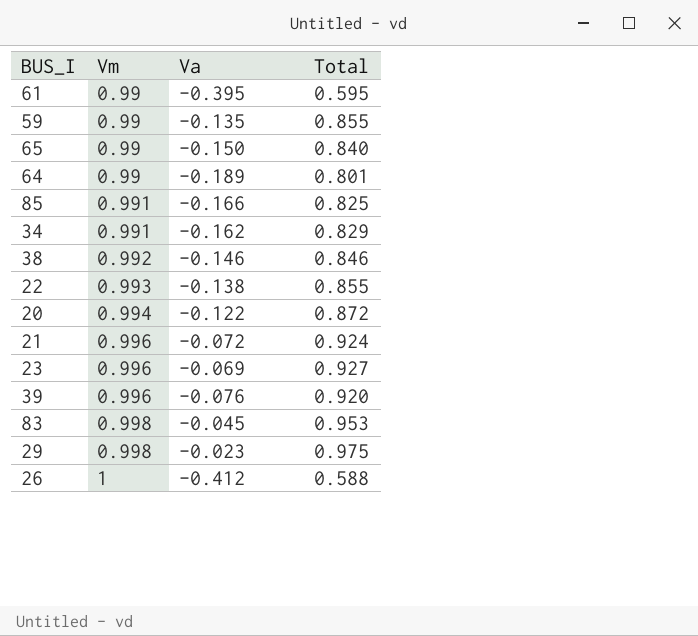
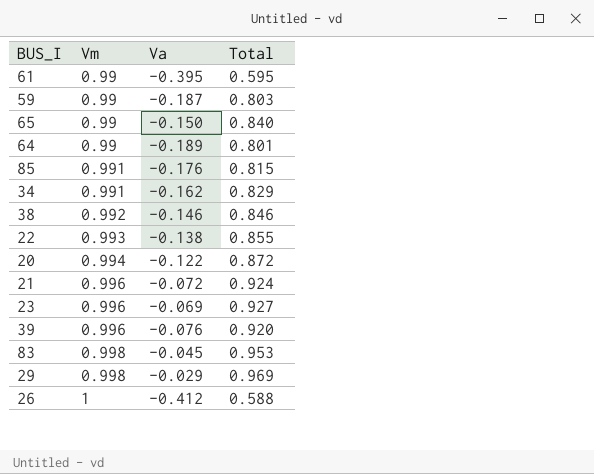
59 | Va: -0.135 -> -0.187
59 | Total: 0.855 -> 0.803
85 | Va: -0.166 -> -0.176
85 | Total: 0.825 -> 0.815
29 | Va: -0.023 -> -0.029
29 | Total: 0.975 -> 0.969

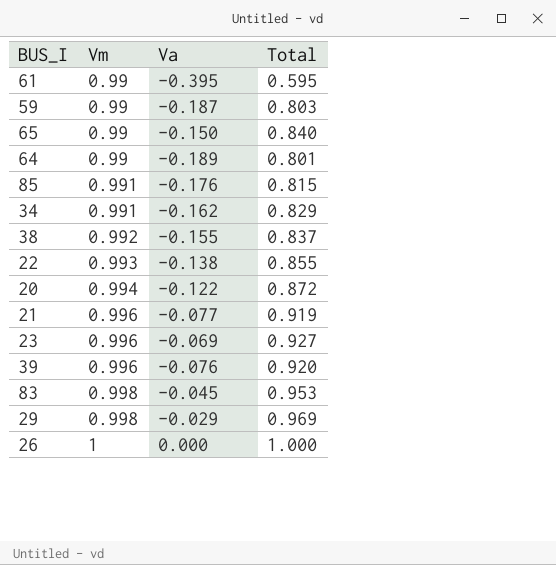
38 | Va: -0.146 -> -0.155
38 | Total: 0.846 -> 0.837
21 | Va: -0.072 -> -0.077
21 | Total: 0.924 -> 0.919
26 | Va: -0.412 -> 0.000
26 | Total: 0.588 -> 1.000

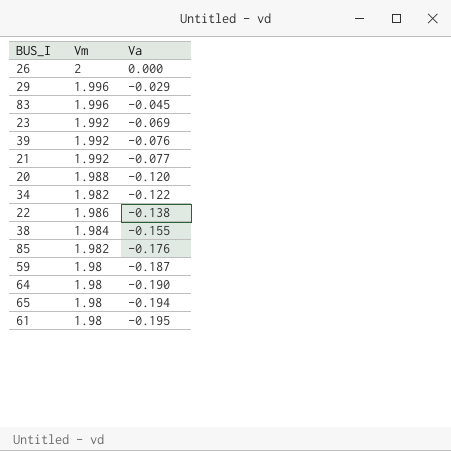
row order: Vm ascending -> Va descending
column Total | formula: [Vm] + [Va] -> none
26 | Vm: 1 -> 2
29 | Vm: 0.998 -> 1.996
83 | Vm: 0.998 -> 1.996
23 | Vm: 0.996 -> 1.992
39 | Vm: 0.996 -> 1.992
21 | Vm: 0.996 -> 1.992
20 | Vm: 0.994 -> 1.988
20 | Va: -0.122 -> -0.120
34 | Vm: 0.991 -> 1.982
34 | Va: -0.162 -> -0.122
22 | Vm: 0.993 -> 1.986
38 | Vm: 0.992 -> 1.984
85 | Vm: 0.991 -> 1.982
59 | Vm: 0.99 -> 1.98
64 | Vm: 0.99 -> 1.98
64 | Va: -0.189 -> -0.190
65 | Vm: 0.99 -> 1.98
65 | Va: -0.150 -> -0.194
61 | Vm: 0.99 -> 1.98
61 | Va: -0.395 -> -0.195

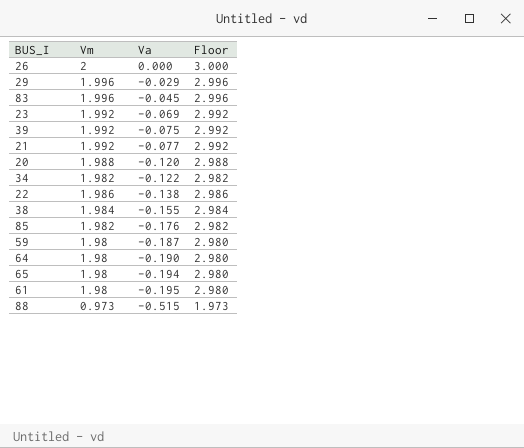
column Floor | formula: none -> [Vm] + 1
39 | Va: -0.076 -> -0.075
row 88: none -> 0.973 | -0.515 | 1.973

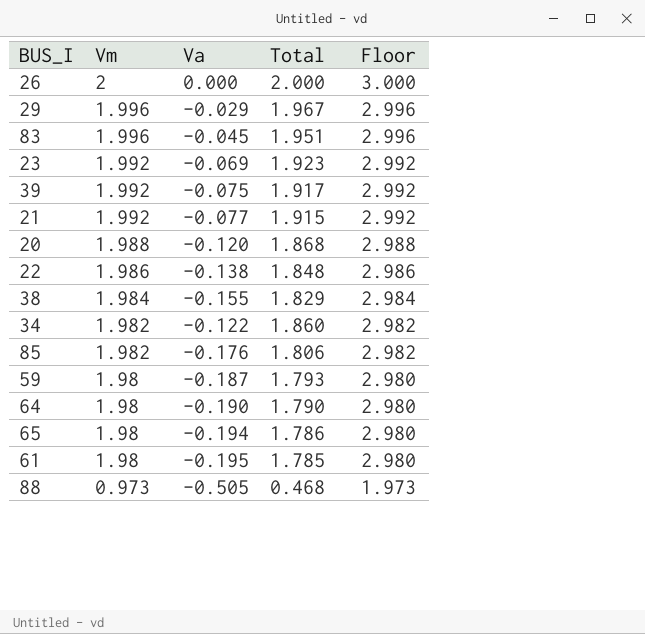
row order: Va descending -> Vm descending
column Total | formula: none -> [Vm] + [Va]
88 | Va: -0.515 -> -0.505

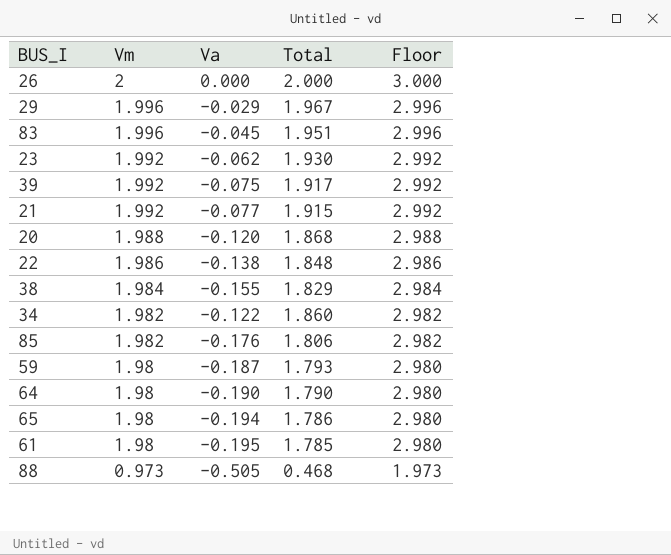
23 | Va: -0.069 -> -0.062
23 | Total: 1.923 -> 1.930

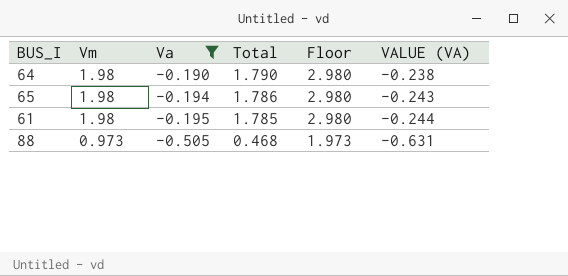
filter: none -> Va <= -0.190
column VALUE (VA) | formula: none -> [Va] * 1.25

